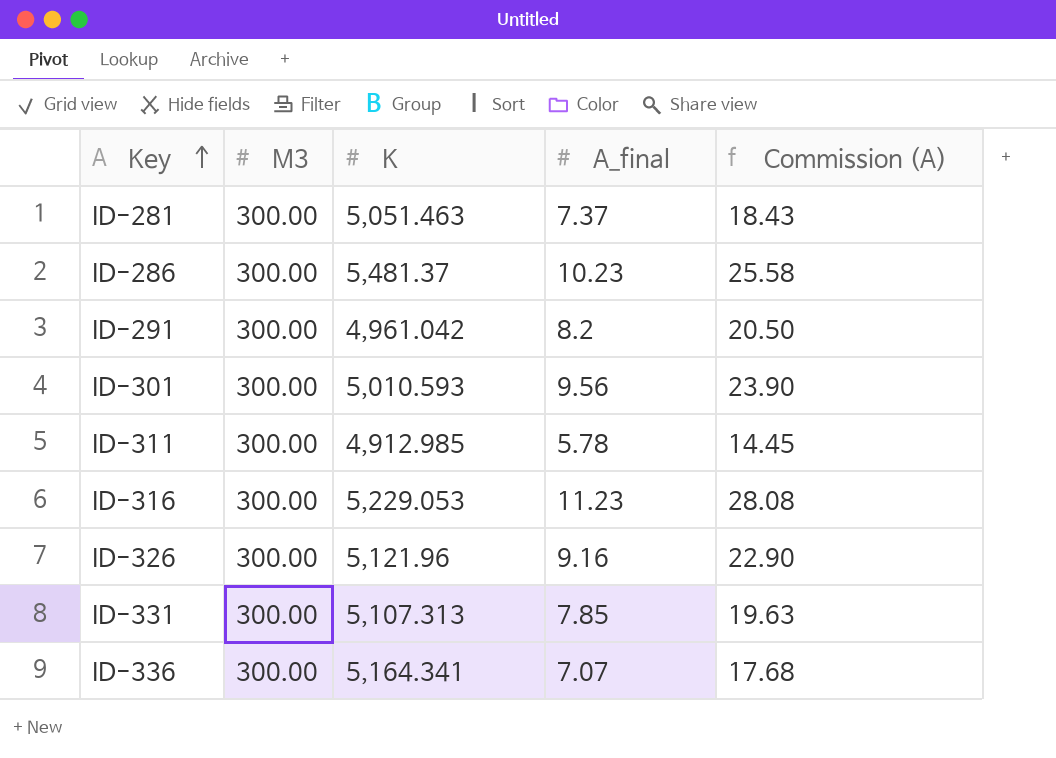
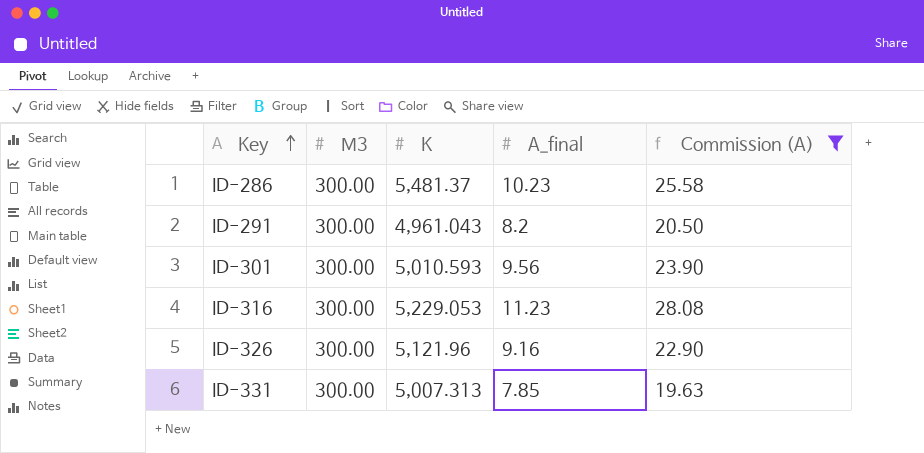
filter: none -> Commission (A) >= 19.63
ID-291 | K: 4,961.042 -> 4,961.043
ID-331 | K: 5,107.313 -> 5,007.313

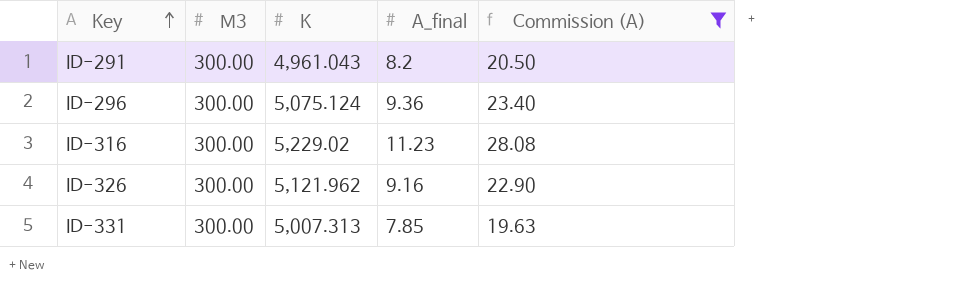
row ID-286: 300.00 | 5,481.37 | 10.23 | 25.58 -> none
row ID-301: 300.00 | 5,010.593 | 9.56 | 23.90 -> none
row ID-296: none -> 300.00 | 5,075.124 | 9.36 | 23.40
ID-316 | K: 5,229.053 -> 5,229.02
ID-326 | K: 5,121.96 -> 5,121.962

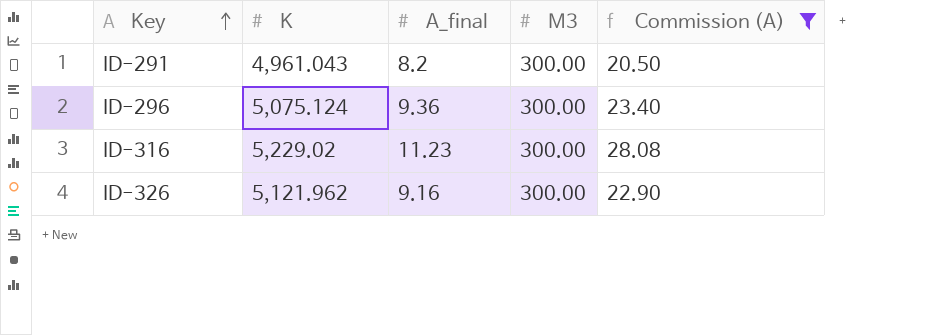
column M3 | position: 2 -> 4
row ID-331: 300.00 | 5,007.313 | 7.85 | 19.63 -> none

